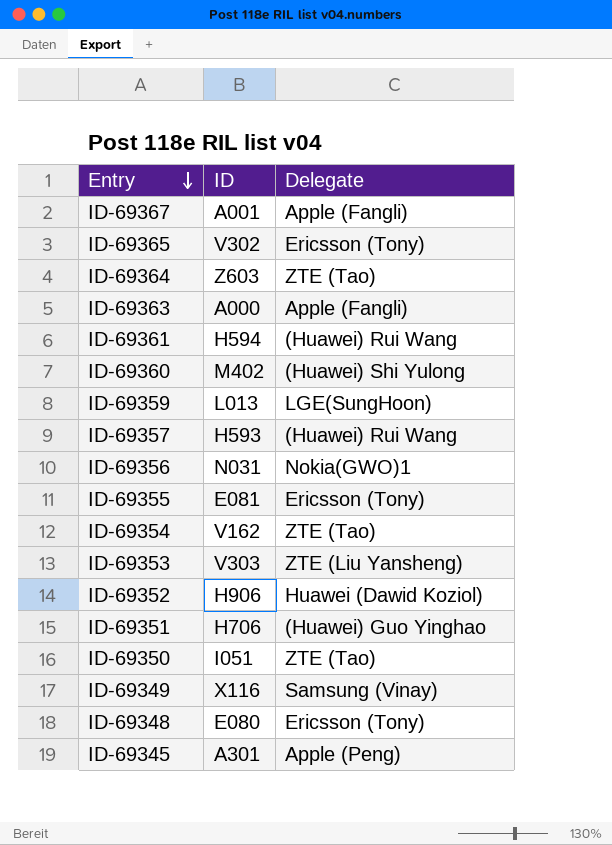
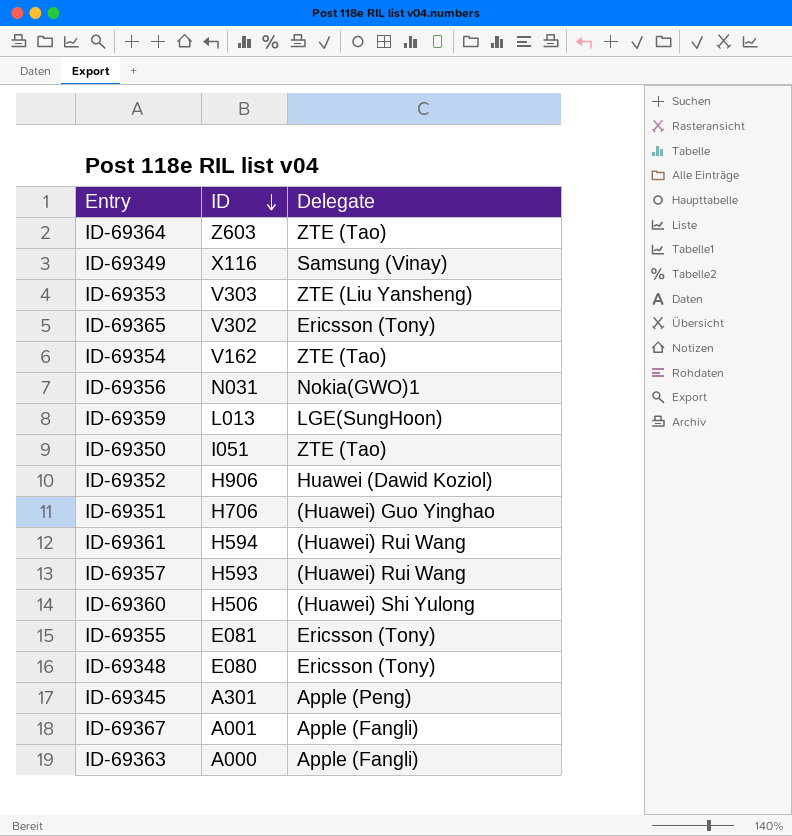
row order: Entry descending -> ID descending
ID-69360 | ID: M402 -> H506

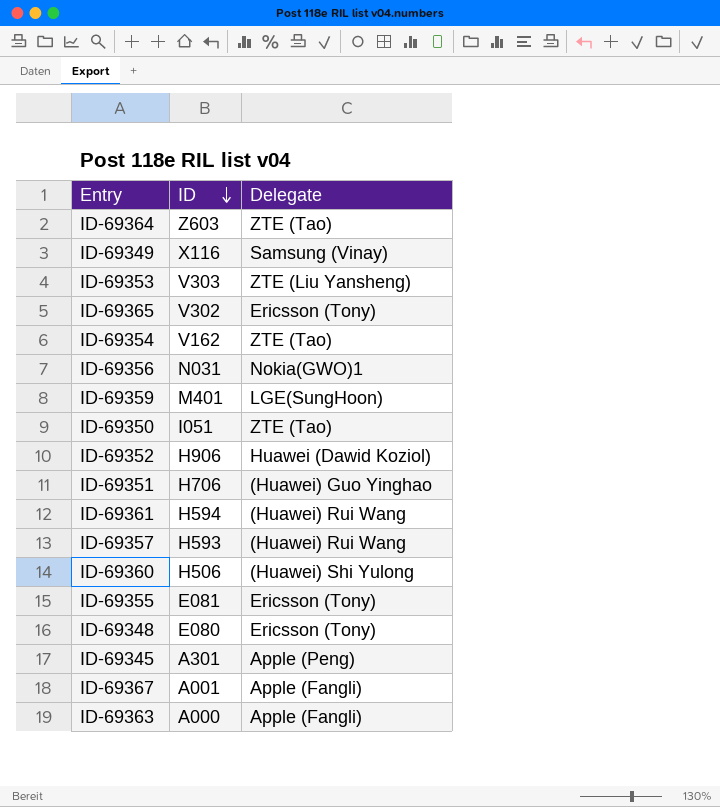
ID-69359 | ID: L013 -> M401

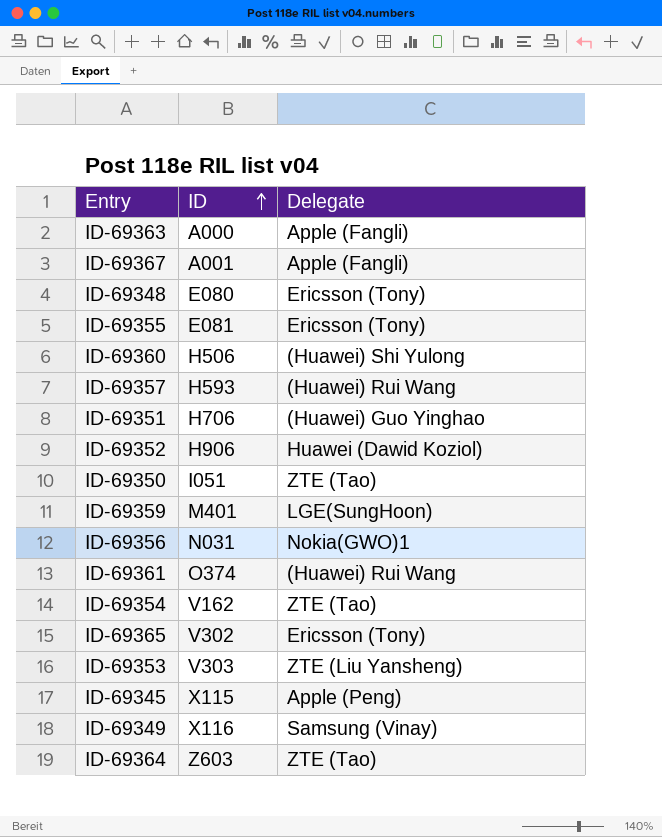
row order: ID descending -> ID ascending
ID-69361 | ID: H594 -> O374
ID-69345 | ID: A301 -> X115

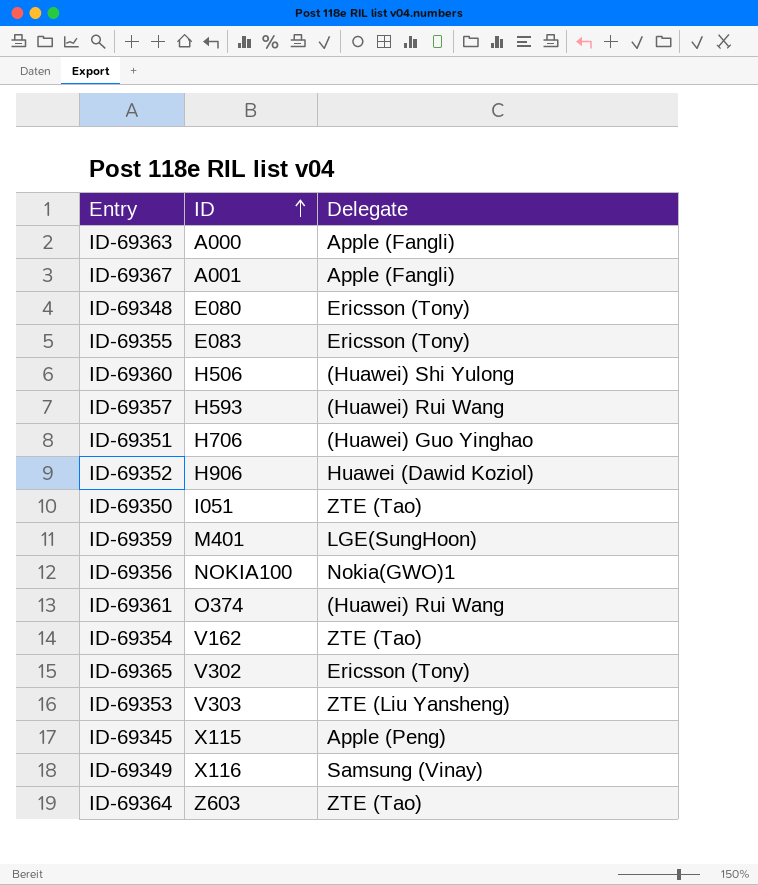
ID-69355 | ID: E081 -> E083
ID-69356 | ID: N031 -> NOKIA100

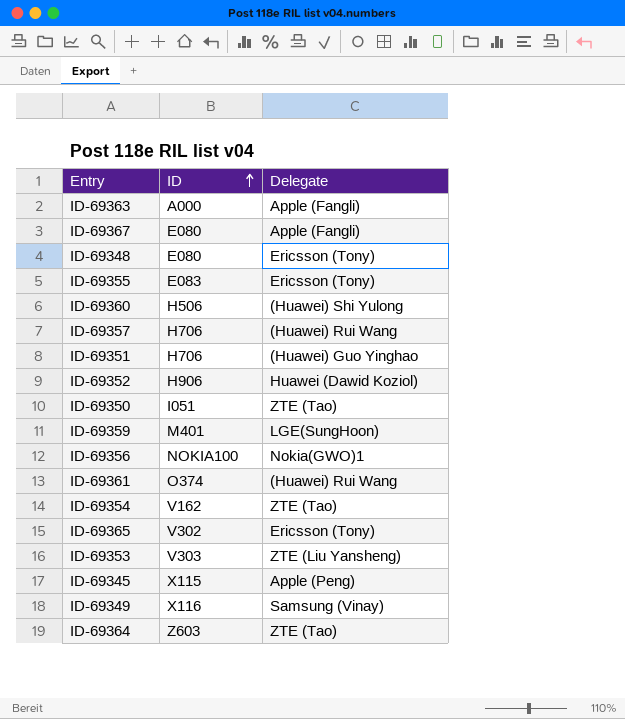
ID-69367 | ID: A001 -> E080
ID-69357 | ID: H593 -> H706

